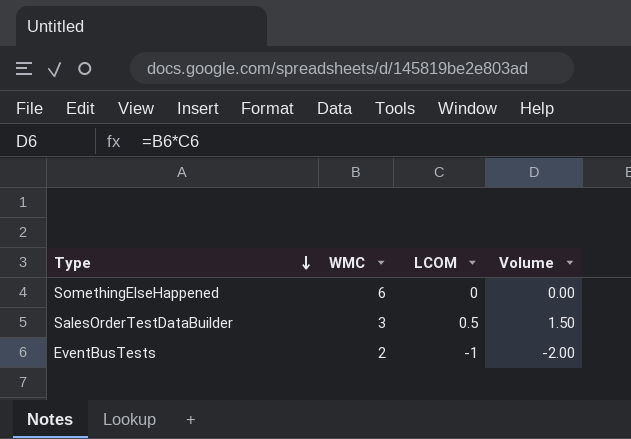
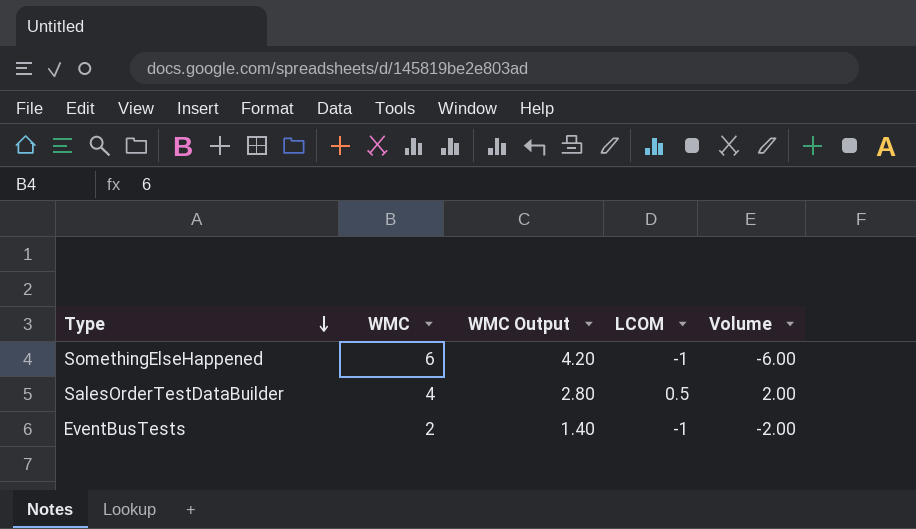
column WMC Output | formula: none -> [WMC] * 0.7
SomethingElseHappened | LCOM: 0 -> -1
SomethingElseHappened | Volume: 0.00 -> -6.00
SalesOrderTestDataBuilder | WMC: 3 -> 4
SalesOrderTestDataBuilder | Volume: 1.50 -> 2.00

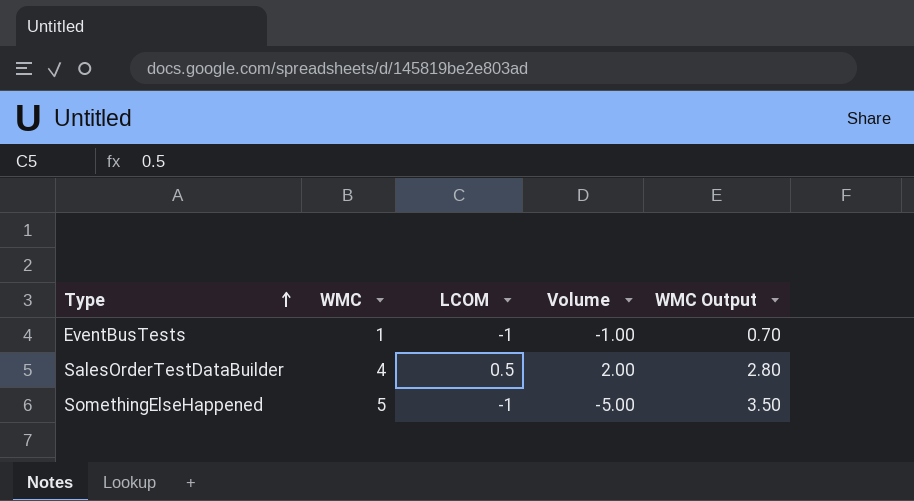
row order: Type descending -> Type ascending
column WMC Output | position: 3 -> 5
EventBusTests | WMC: 2 -> 1
EventBusTests | Volume: -2.00 -> -1.00
EventBusTests | WMC Output: 1.40 -> 0.70
SomethingElseHappened | WMC: 6 -> 5
SomethingElseHappened | Volume: -6.00 -> -5.00
SomethingElseHappened | WMC Output: 4.20 -> 3.50

